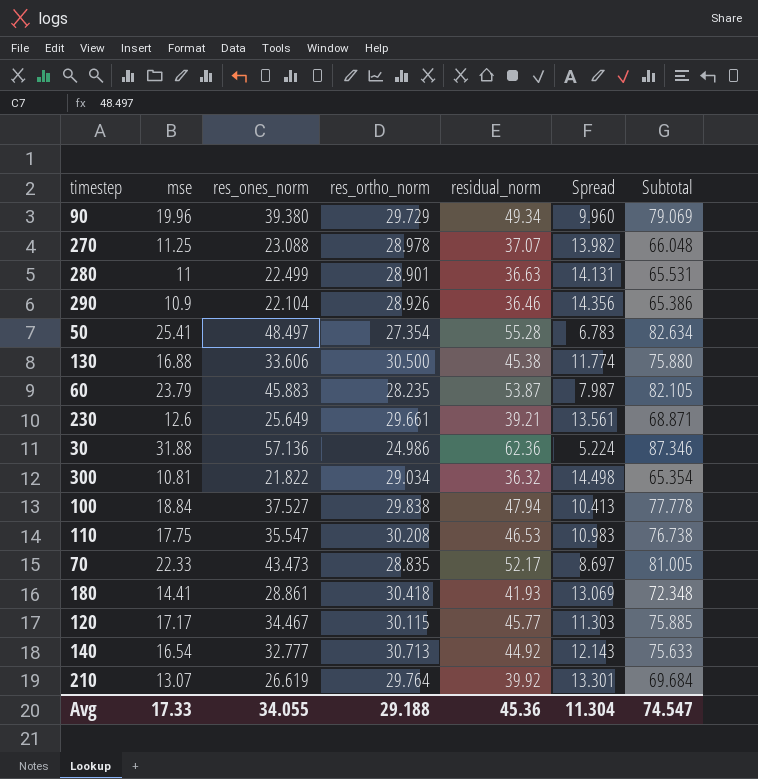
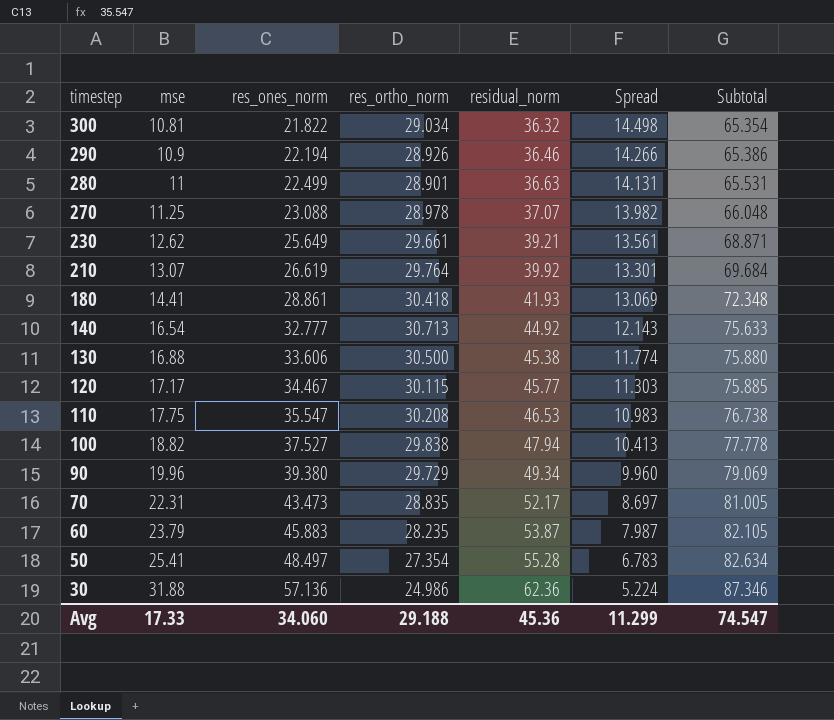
row order: none -> timestep descending
290 | res_ones_norm: 22.104 -> 22.194
290 | Spread: 14.356 -> 14.266
230 | mse: 12.6 -> 12.62
100 | mse: 18.84 -> 18.82
70 | mse: 22.33 -> 22.31
Avg | res_ones_norm: 34.055 -> 34.060
Avg | Spread: 11.304 -> 11.299

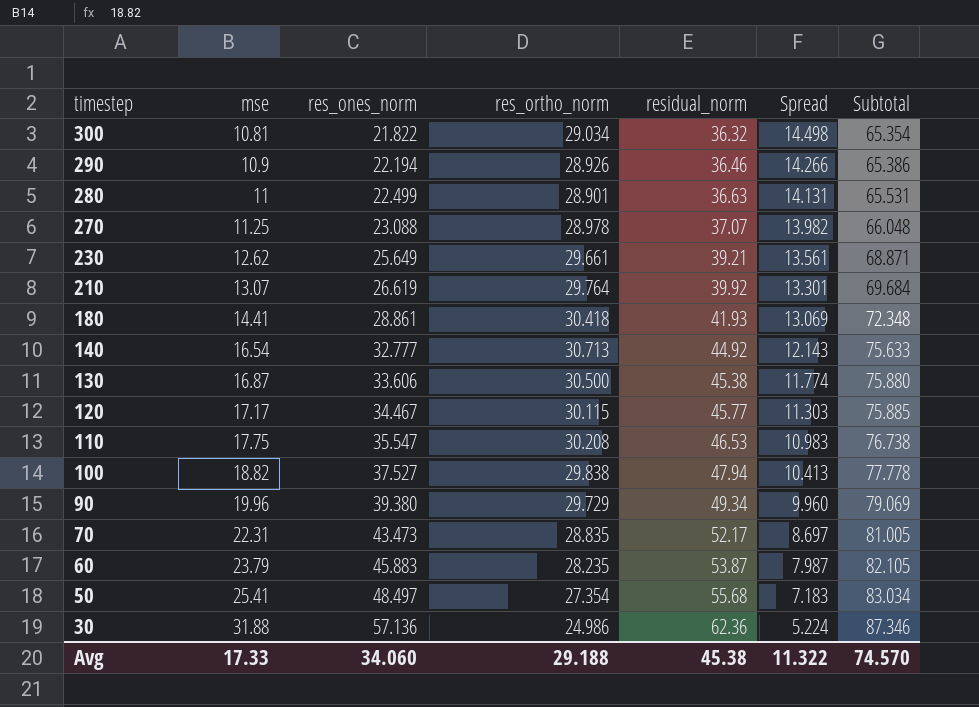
130 | mse: 16.88 -> 16.87
50 | residual_norm: 55.28 -> 55.68
50 | Spread: 6.783 -> 7.183
50 | Subtotal: 82.634 -> 83.034
Avg | residual_norm: 45.36 -> 45.38
Avg | Spread: 11.299 -> 11.322
Avg | Subtotal: 74.547 -> 74.570

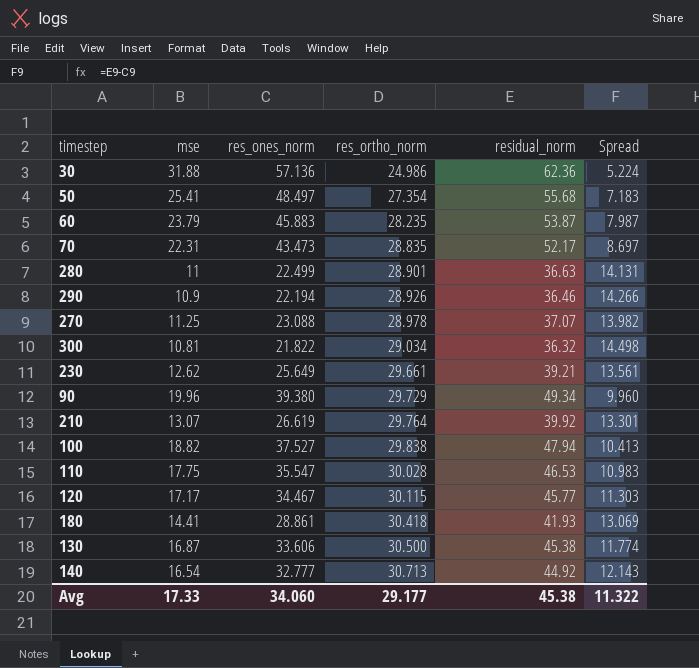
row order: timestep descending -> res_ortho_norm ascending
column Subtotal | formula: [res_ortho_norm] + [residual_norm] -> none
110 | res_ortho_norm: 30.208 -> 30.028
Avg | res_ortho_norm: 29.188 -> 29.177

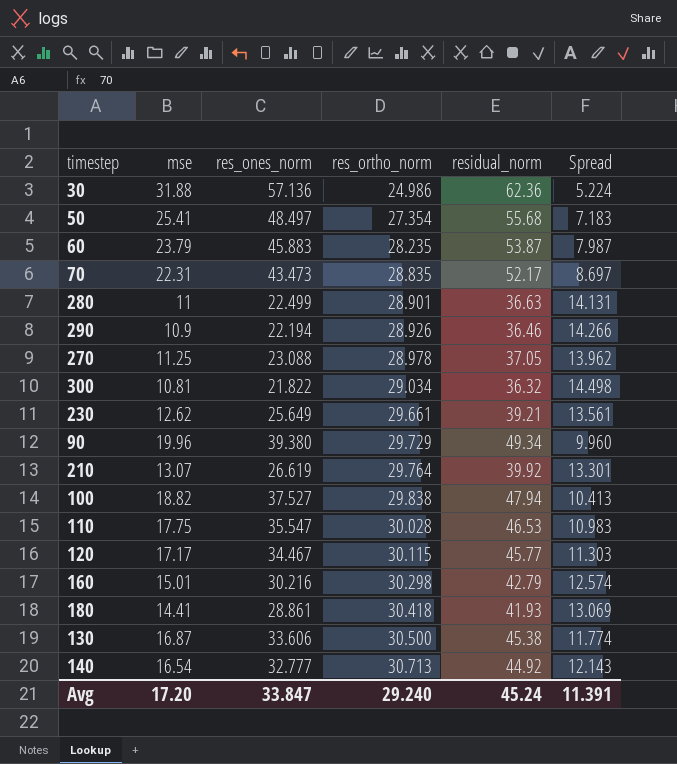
270 | residual_norm: 37.07 -> 37.05
270 | Spread: 13.982 -> 13.962
row 160: none -> 15.01 | 30.216 | 30.298 | 42.79 | 12.574
Avg | mse: 17.33 -> 17.20
Avg | res_ones_norm: 34.060 -> 33.847
Avg | res_ortho_norm: 29.177 -> 29.240
Avg | residual_norm: 45.38 -> 45.24
Avg | Spread: 11.322 -> 11.391

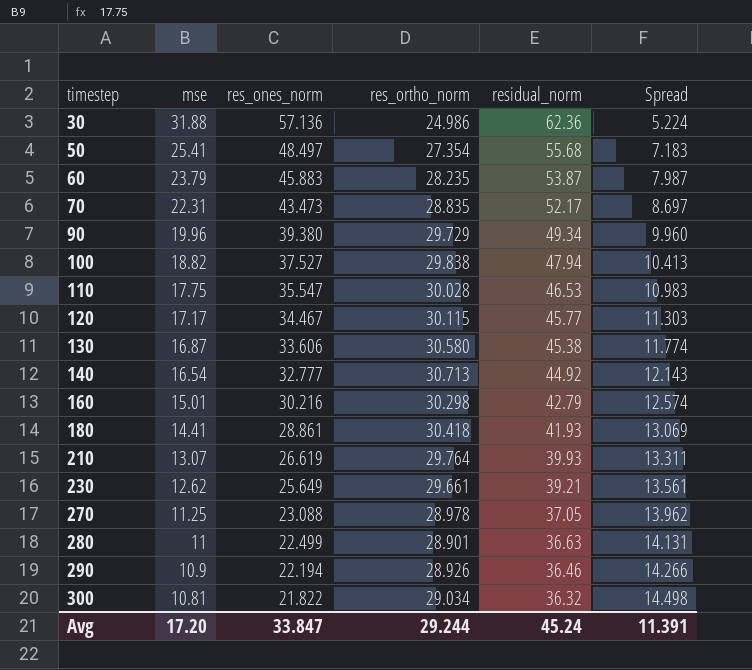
row order: res_ortho_norm ascending -> timestep ascending
130 | res_ortho_norm: 30.500 -> 30.580
210 | residual_norm: 39.92 -> 39.93
210 | Spread: 13.301 -> 13.311
Avg | res_ortho_norm: 29.240 -> 29.244

